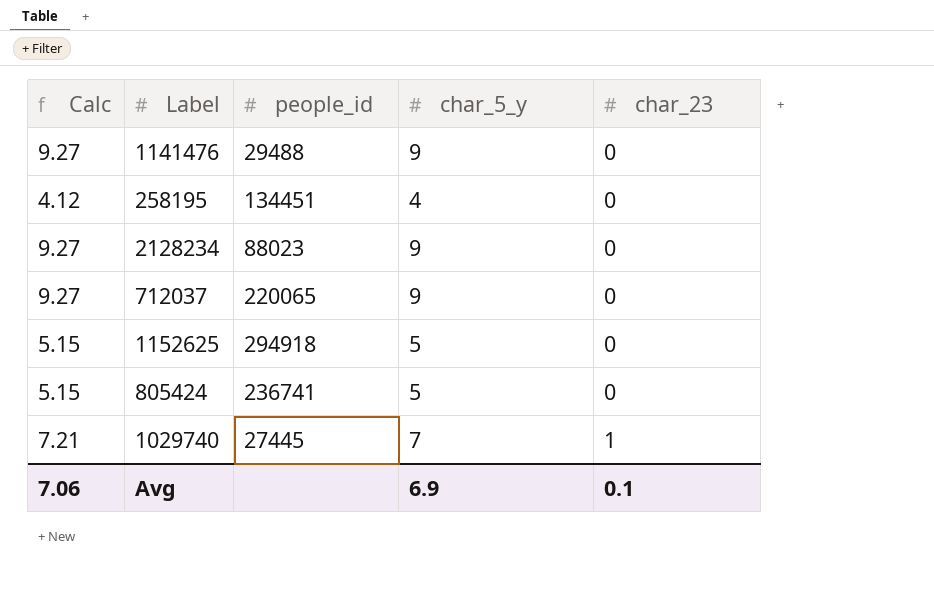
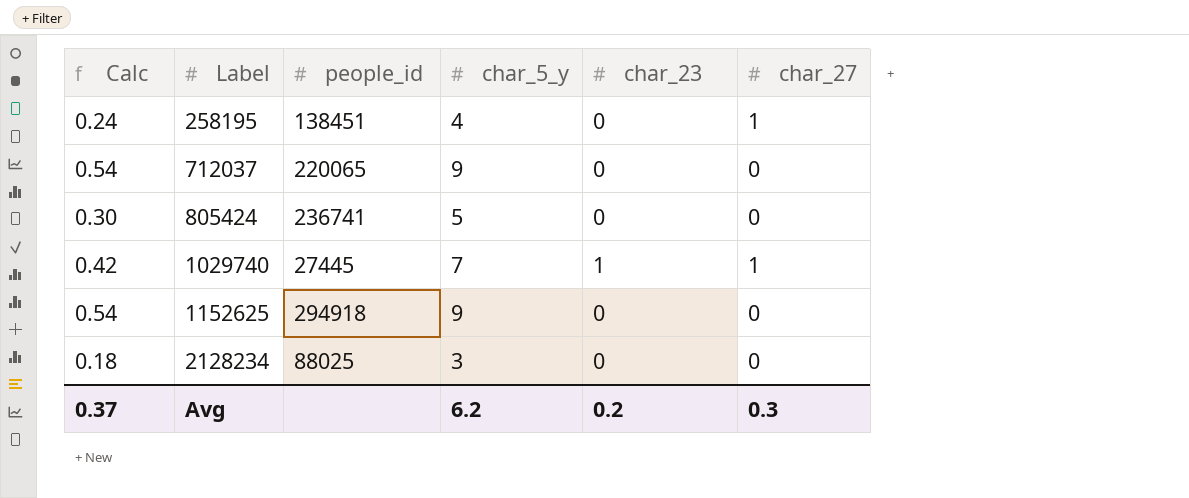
row order: char_23 ascending -> Label ascending
column Calc | formula: [char_5_y] * 1.03 -> [char_5_y] * 0.06
column char_27 | position: none -> 6
row 1141476: 9.27 | 29488 | 9 | 0 -> none
258195 | people_id: 134451 -> 138451
1152625 | char_5_y: 5 -> 9
2128234 | people_id: 88023 -> 88025
2128234 | char_5_y: 9 -> 3
Avg | Calc: 7.06 -> 0.37
Avg | char_5_y: 6.9 -> 6.2
Avg | char_23: 0.1 -> 0.2

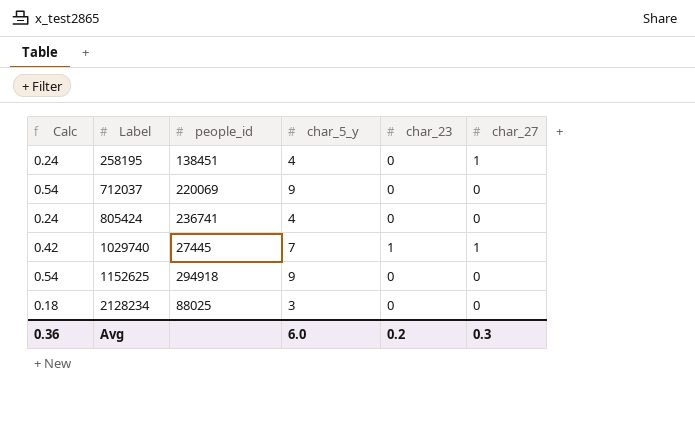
712037 | people_id: 220065 -> 220069
805424 | Calc: 0.30 -> 0.24
805424 | char_5_y: 5 -> 4
Avg | Calc: 0.37 -> 0.36
Avg | char_5_y: 6.2 -> 6.0

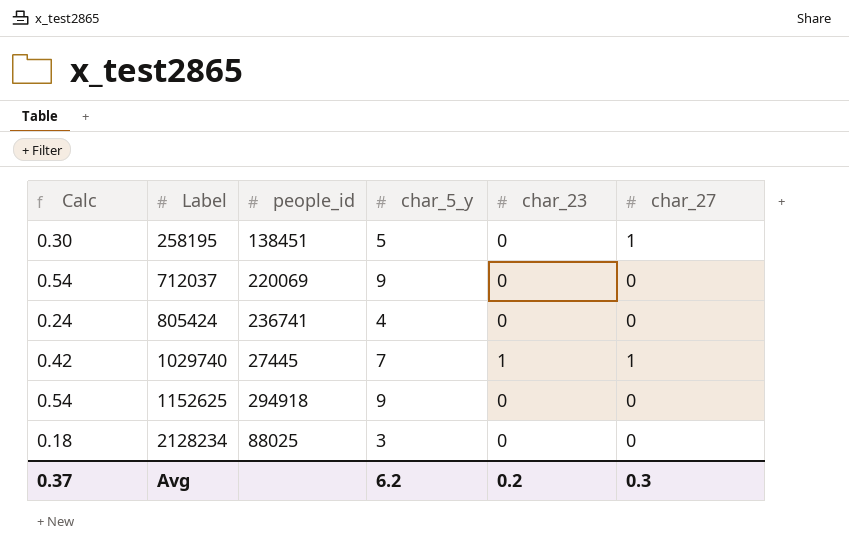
258195 | Calc: 0.24 -> 0.30
258195 | char_5_y: 4 -> 5
Avg | Calc: 0.36 -> 0.37
Avg | char_5_y: 6.0 -> 6.2

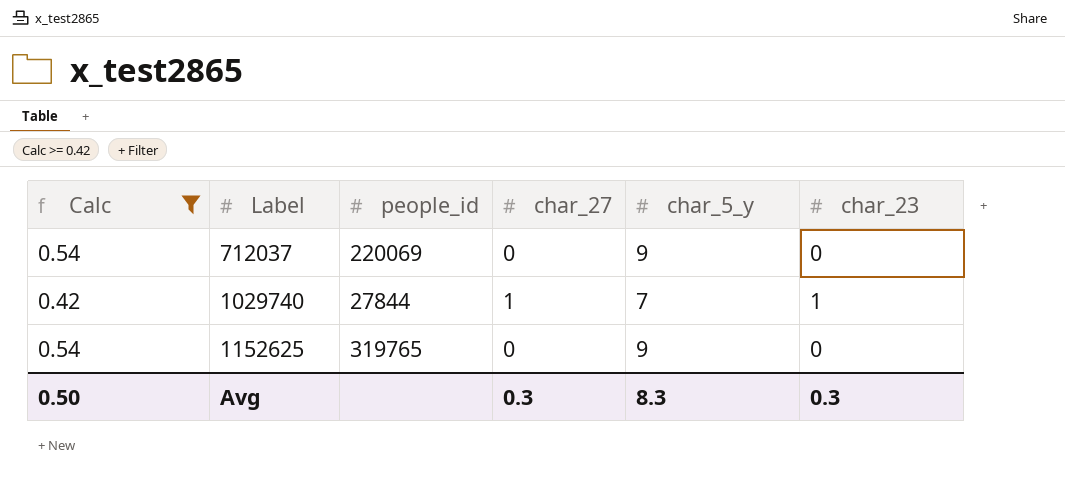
filter: none -> Calc >= 0.42
column char_27 | position: 6 -> 4
1029740 | people_id: 27445 -> 27844
1152625 | people_id: 294918 -> 319765
Avg | Calc: 0.37 -> 0.50
Avg | char_5_y: 6.2 -> 8.3
Avg | char_23: 0.2 -> 0.3

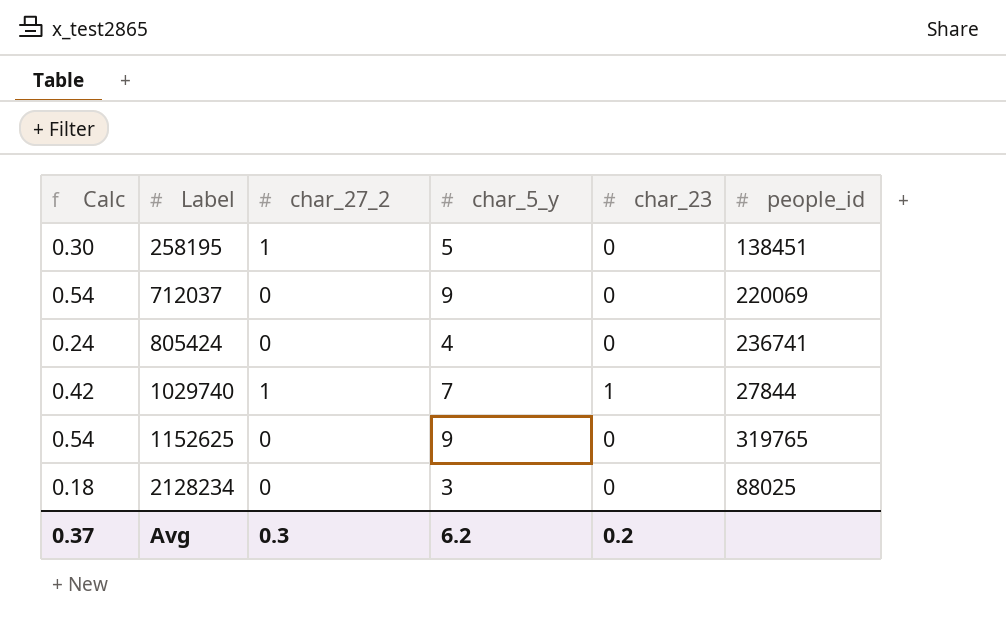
filter: Calc >= 0.42 -> none
column name: char_27 -> char_27_2
column people_id | position: 3 -> 6
Avg | Calc: 0.50 -> 0.37
Avg | char_5_y: 8.3 -> 6.2
Avg | char_23: 0.3 -> 0.2

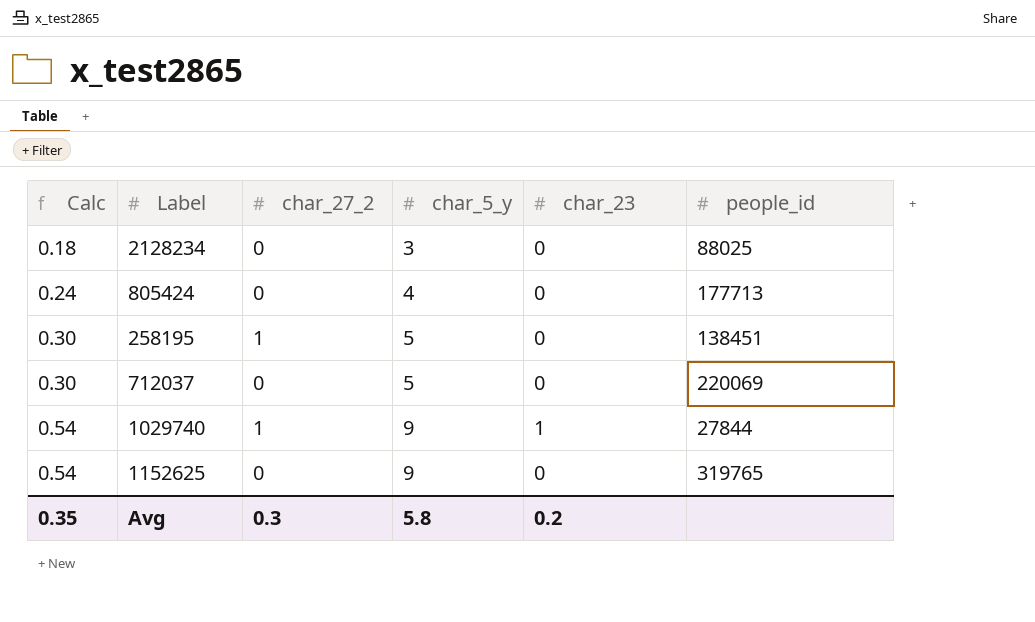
row order: Label ascending -> Calc ascending
805424 | people_id: 236741 -> 177713
712037 | Calc: 0.54 -> 0.30
712037 | char_5_y: 9 -> 5
1029740 | Calc: 0.42 -> 0.54
1029740 | char_5_y: 7 -> 9
Avg | Calc: 0.37 -> 0.35
Avg | char_5_y: 6.2 -> 5.8

